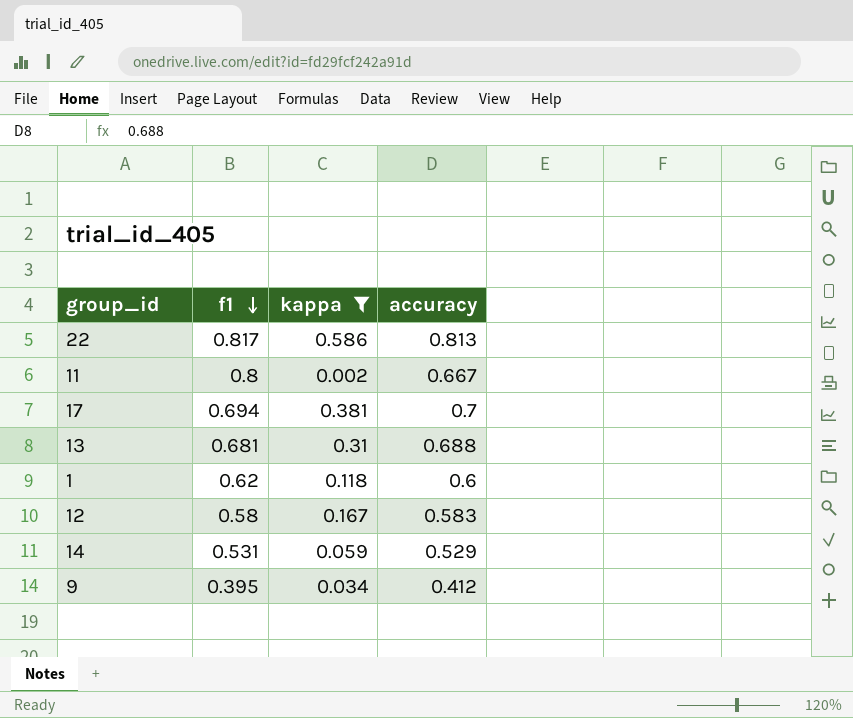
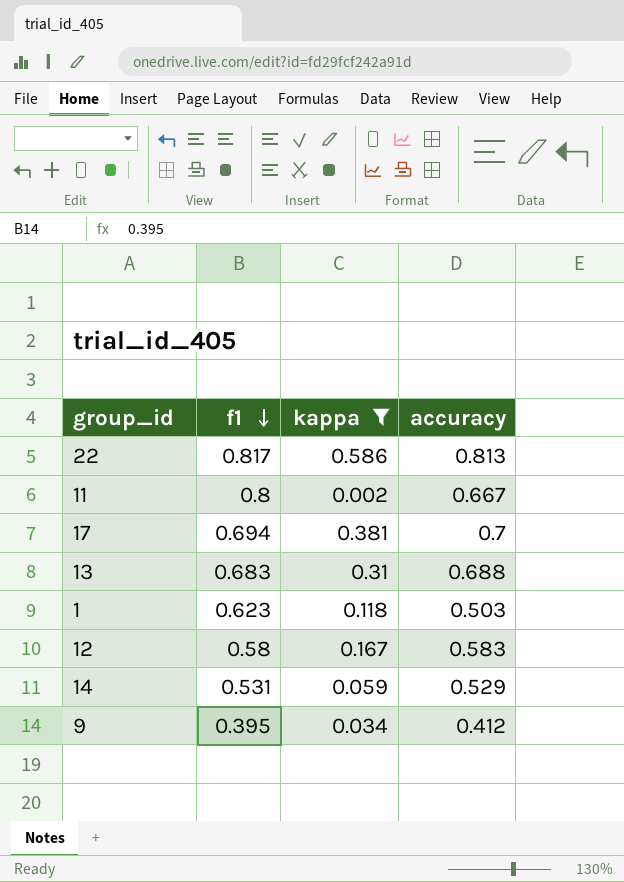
13 | f1: 0.681 -> 0.683
1 | f1: 0.62 -> 0.623
1 | accuracy: 0.6 -> 0.503

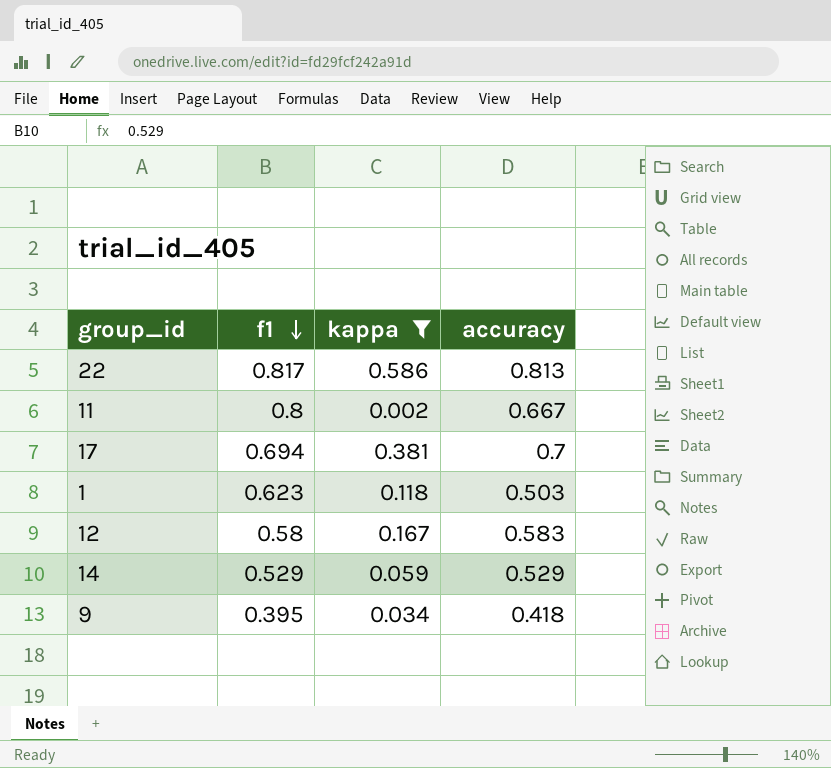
row 13: 0.683 | 0.31 | 0.688 -> none
14 | f1: 0.531 -> 0.529
9 | accuracy: 0.412 -> 0.418

